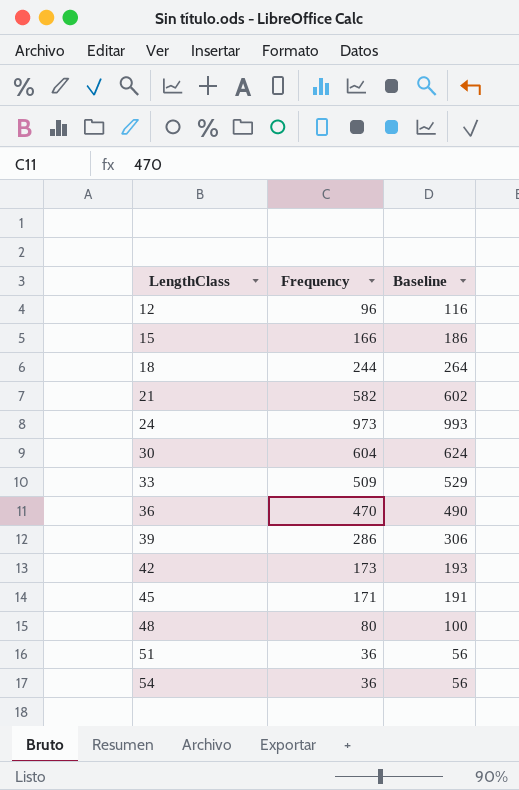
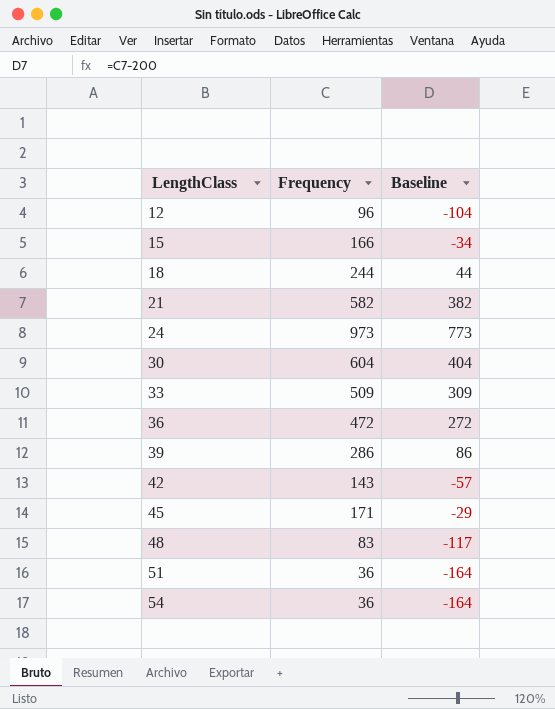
column Baseline | formula: [Frequency] + 20 -> [Frequency] - 200
36 | Frequency: 470 -> 472
42 | Frequency: 173 -> 143
48 | Frequency: 80 -> 83

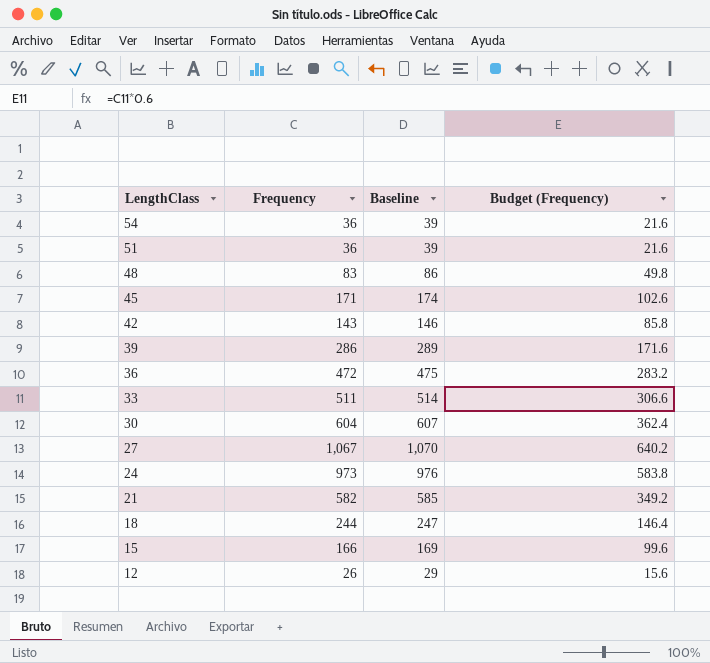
row order: LengthClass ascending -> LengthClass descending
column Baseline | formula: [Frequency] - 200 -> [Frequency] + 3
column Budget (Frequency) | formula: none -> [Frequency] * 0.6
33 | Frequency: 509 -> 511
row 27: none -> 1,067 | 1,070 | 640.2
12 | Frequency: 96 -> 26

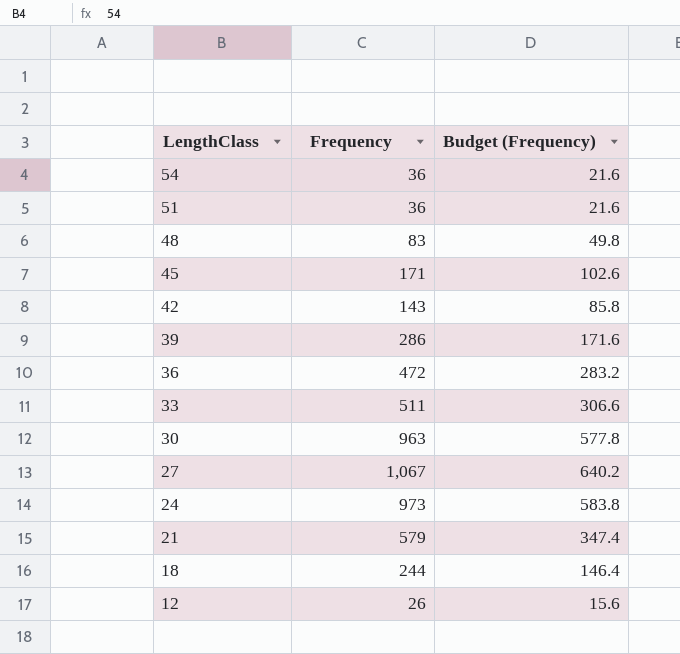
column Baseline | formula: [Frequency] + 3 -> none
row 15: 166 | 169 | 99.6 -> none
30 | Frequency: 604 -> 963
30 | Budget (Frequency): 362.4 -> 577.8
21 | Frequency: 582 -> 579
21 | Budget (Frequency): 349.2 -> 347.4

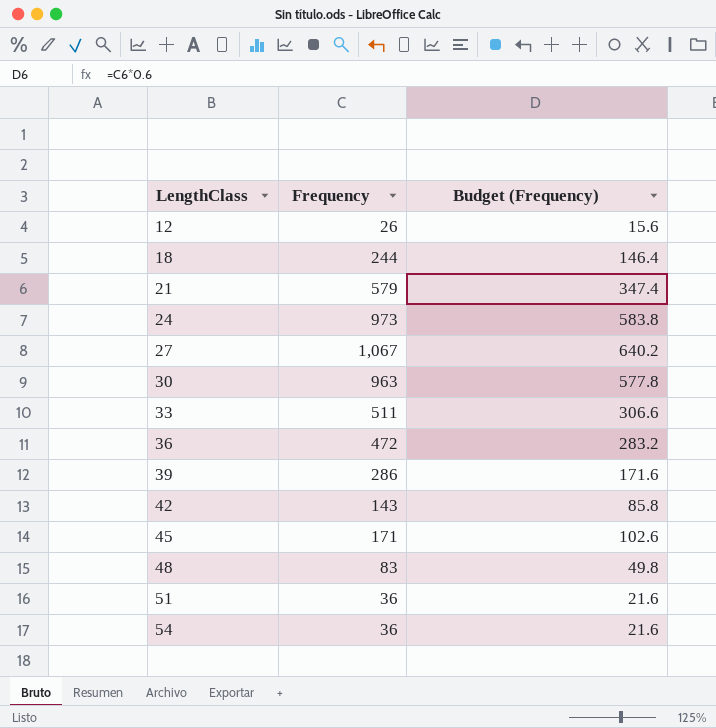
row order: LengthClass descending -> LengthClass ascending

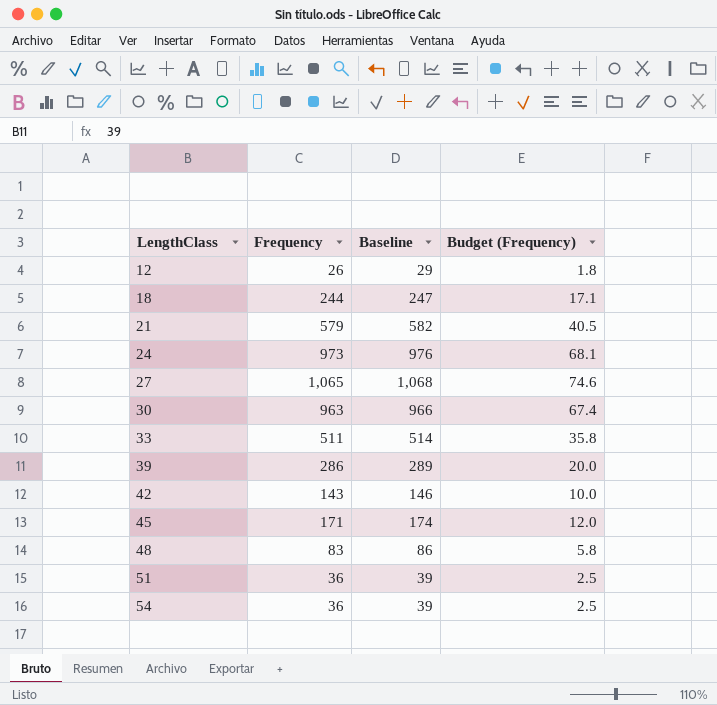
column Baseline | formula: none -> [Frequency] + 3
column Budget (Frequency) | formula: [Frequency] * 0.6 -> [Frequency] * 0.07
row 36: 472 | 283.2 -> none
27 | Frequency: 1,067 -> 1,065

